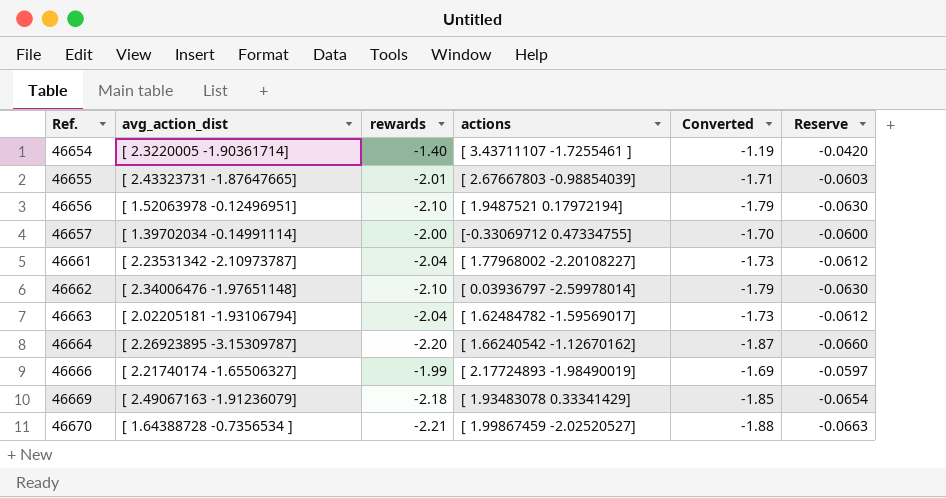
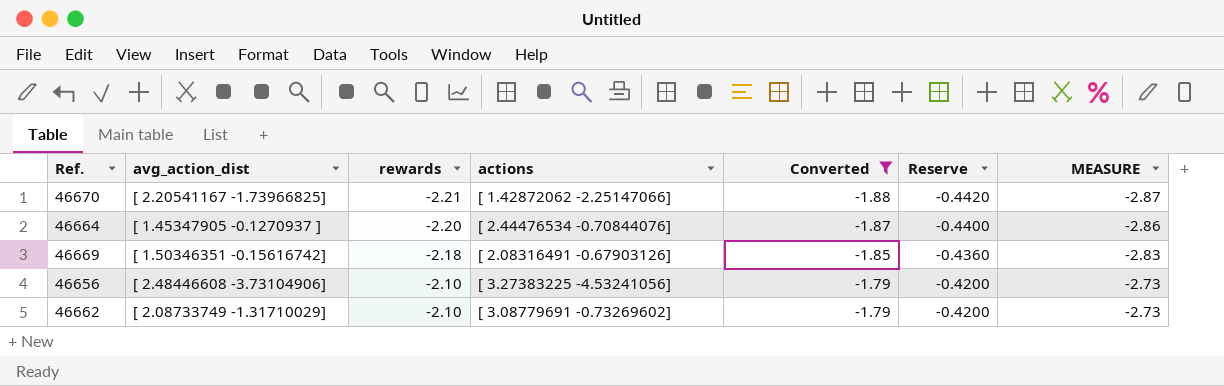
filter: none -> Converted <= -1.79
row order: Ref. ascending -> rewards ascending
column Reserve | formula: [rewards] * 0.03 -> [rewards] * 0.2
column MEASURE | formula: none -> [rewards] * 1.3
46670 | avg_action_dist: [ 1.64388728 -0.7356534 ] -> [ 2.20541167 -1.73966825]
46670 | actions: [ 1.99867459 -2.02520527] -> [ 1.42872062 -2.25147066]
46664 | avg_action_dist: [ 2.26923895 -3.15309787] -> [ 1.45347905 -0.1270937 ]
46664 | actions: [ 1.66240542 -1.12670162] -> [ 2.44476534 -0.70844076]
46669 | avg_action_dist: [ 2.49067163 -1.91236079] -> [ 1.50346351 -0.15616742]
46669 | actions: [ 1.93483078 0.33341429] -> [ 2.08316491 -0.67903126]
46656 | avg_action_dist: [ 1.52063978 -0.12496951] -> [ 2.48446608 -3.73104906]
46656 | actions: [ 1.9487521 0.17972194] -> [ 3.27383225 -4.53241056]
46662 | avg_action_dist: [ 2.34006476 -1.97651148] -> [ 2.08733749 -1.31710029]
46662 | actions: [ 0.03936797 -2.59978014] -> [ 3.08779691 -0.73269602]

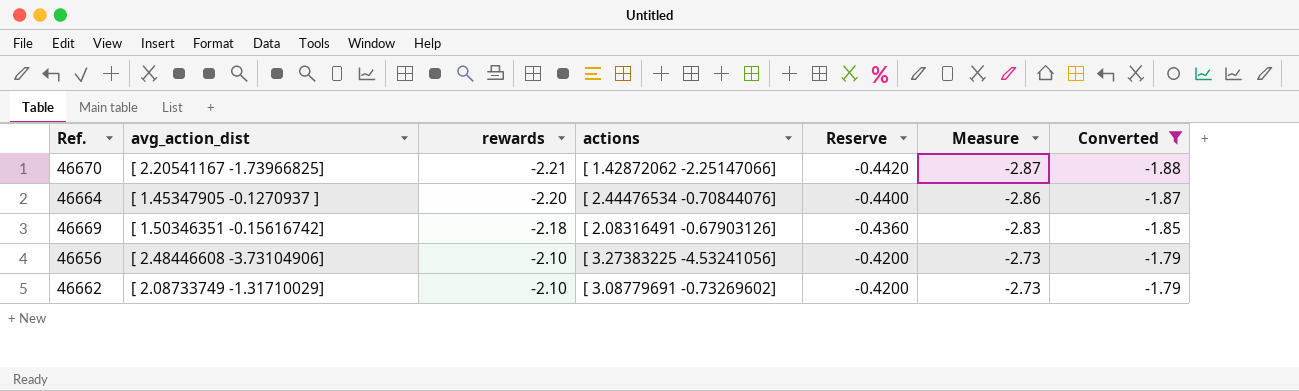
column name: MEASURE -> Measure
column Converted | position: 5 -> 7

